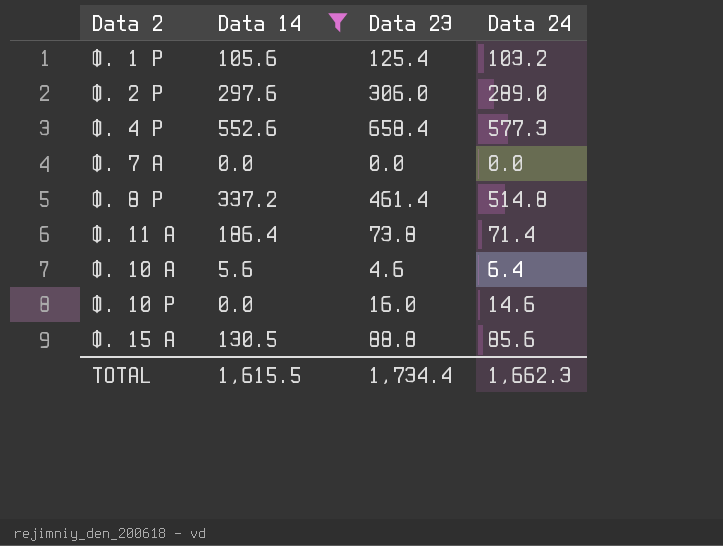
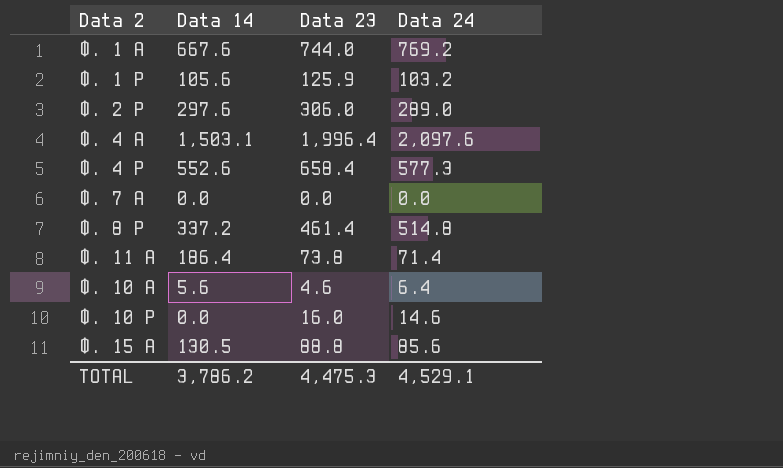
filter: Data 14 <= 552.6 -> none
Ф. 1 Р | Data 23: 125.4 -> 125.9
TOTAL | Data 14: 1,615.5 -> 3,786.2
TOTAL | Data 23: 1,734.4 -> 4,475.3
TOTAL | Data 24: 1,662.3 -> 4,529.1

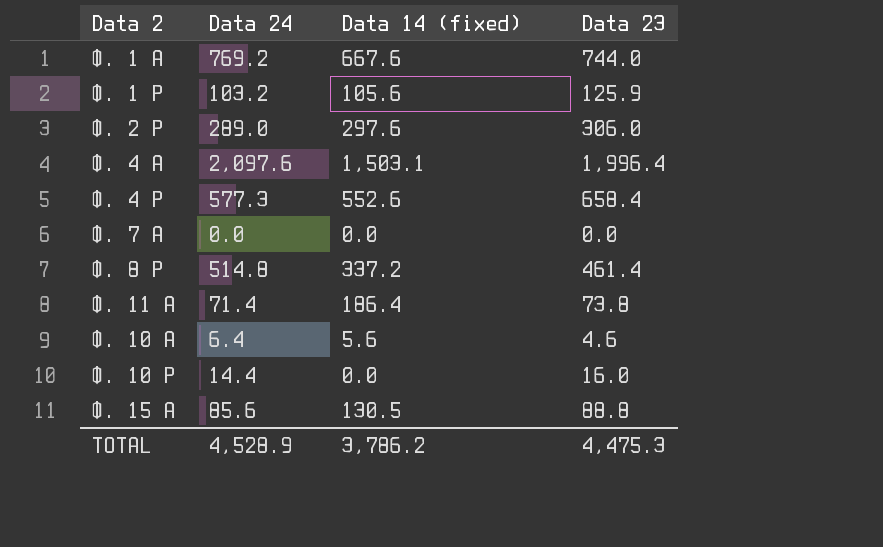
column Data 24 | position: 4 -> 2
column name: Data 14 -> Data 14 (fixed)
Ф. 10 Р | Data 24: 14.6 -> 14.4
TOTAL | Data 24: 4,529.1 -> 4,528.9

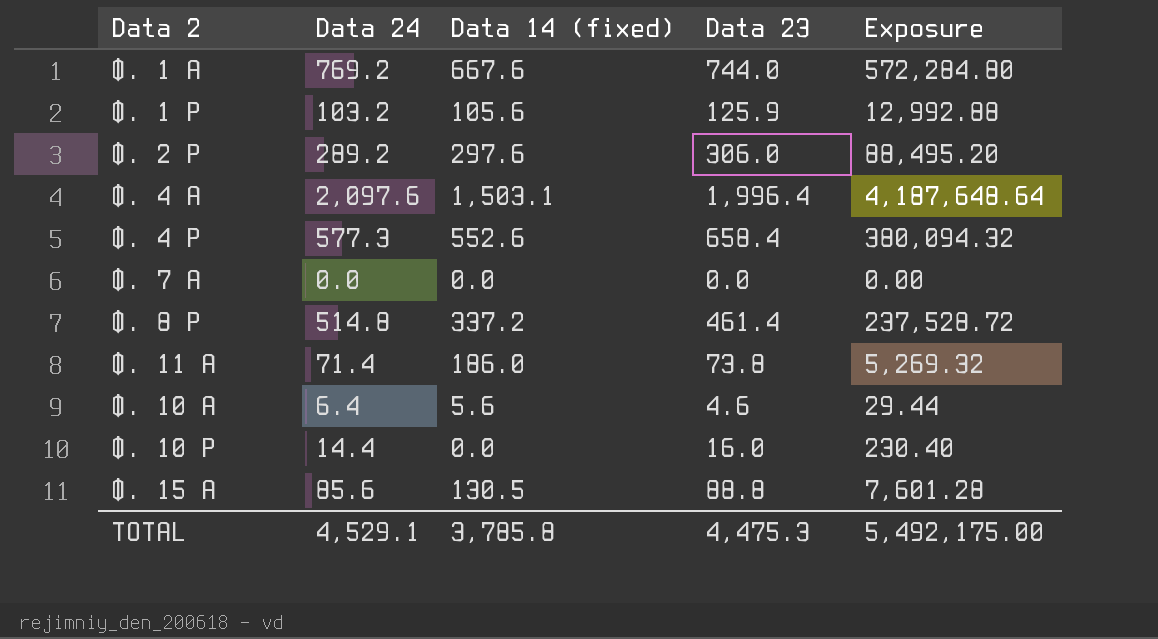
column Exposure | formula: none -> [Data 24] * [Data 23]
Ф. 2 Р | Data 24: 289.0 -> 289.2
Ф. 11 А | Data 14 (fixed): 186.4 -> 186.0
TOTAL | Data 24: 4,528.9 -> 4,529.1
TOTAL | Data 14 (fixed): 3,786.2 -> 3,785.8

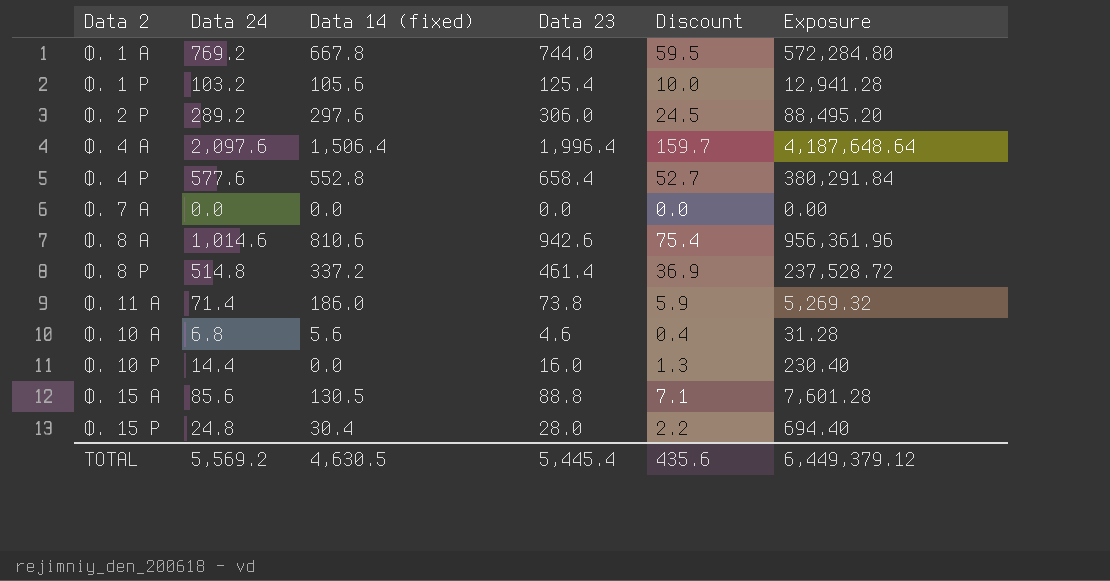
column Discount | formula: none -> [Data 23] * 0.08
Ф. 1 А | Data 14 (fixed): 667.6 -> 667.8
Ф. 1 Р | Data 23: 125.9 -> 125.4
Ф. 1 Р | Exposure: 12,992.88 -> 12,941.28
Ф. 4 А | Data 14 (fixed): 1,503.1 -> 1,506.4
Ф. 4 Р | Data 24: 577.3 -> 577.6
Ф. 4 Р | Data 14 (fixed): 552.6 -> 552.8
Ф. 4 Р | Exposure: 380,094.32 -> 380,291.84
row Ф. 8 А: none -> 1,014.6 | 810.6 | 942.6 | 75.4 | 956,361.96
Ф. 10 А | Data 24: 6.4 -> 6.8
Ф. 10 А | Exposure: 29.44 -> 31.28
row Ф. 15 Р: none -> 24.8 | 30.4 | 28.0 | 2.2 | 694.40
TOTAL | Data 24: 4,529.1 -> 5,569.2
TOTAL | Data 14 (fixed): 3,785.8 -> 4,630.5
TOTAL | Data 23: 4,475.3 -> 5,445.4
TOTAL | Exposure: 5,492,175.00 -> 6,449,379.12

